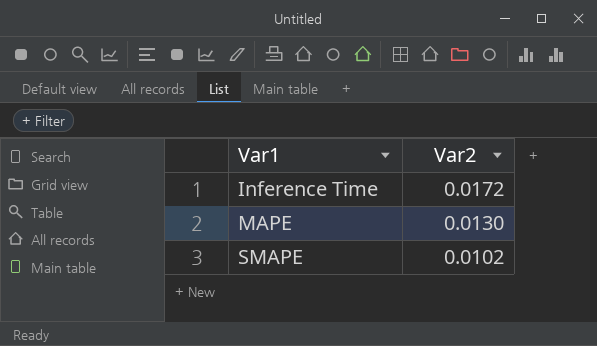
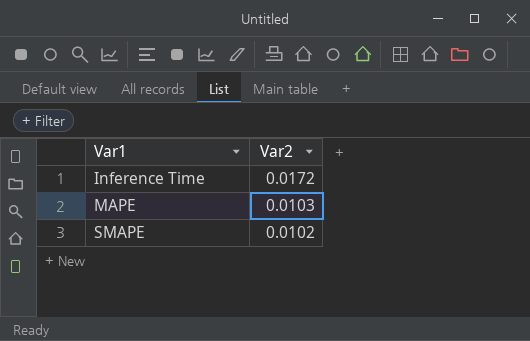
MAPE | Var2: 0.0130 -> 0.0103

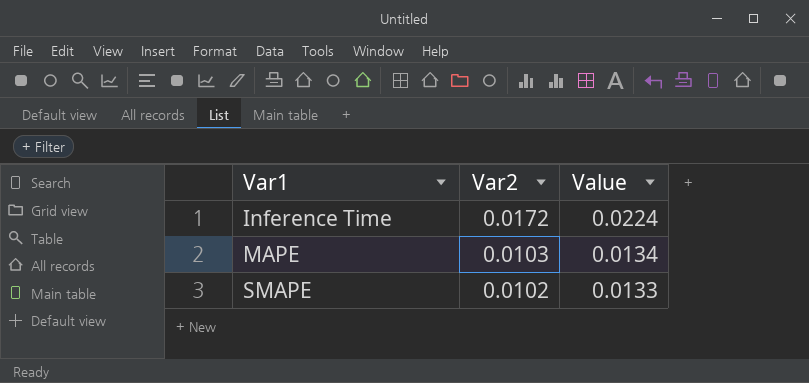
column Value | formula: none -> [Var2] * 1.3

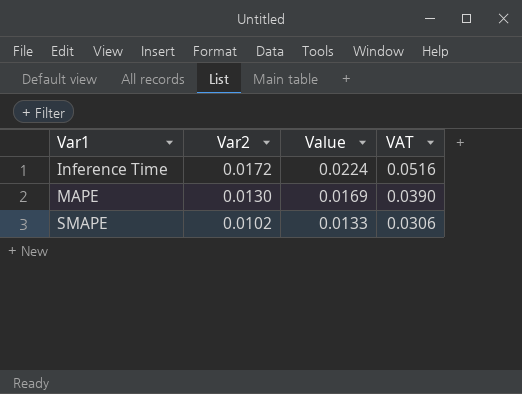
column VAT | formula: none -> [Var2] * 3
MAPE | Var2: 0.0103 -> 0.0130
MAPE | Value: 0.0134 -> 0.0169

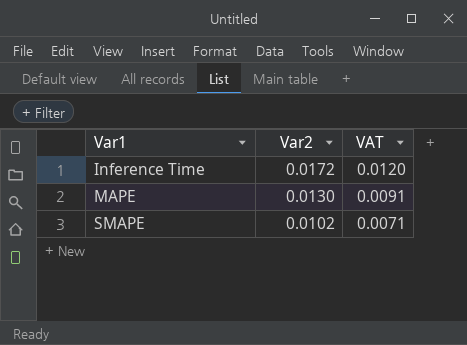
column Value | formula: [Var2] * 1.3 -> none
column VAT | formula: [Var2] * 3 -> [Var2] * 0.7

